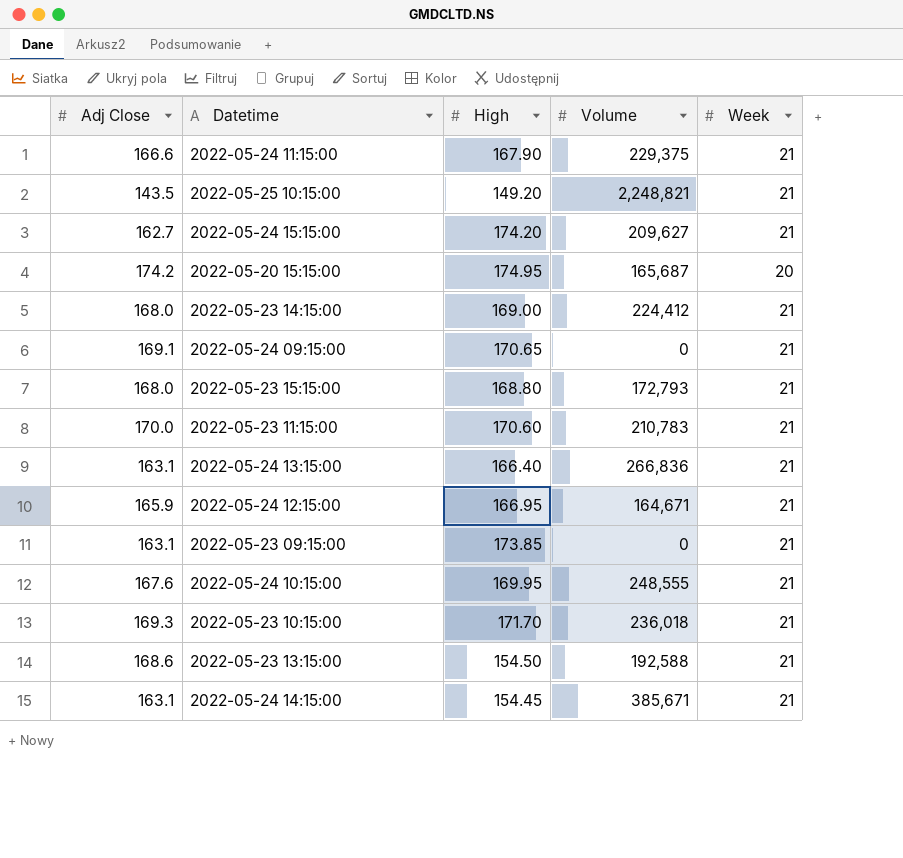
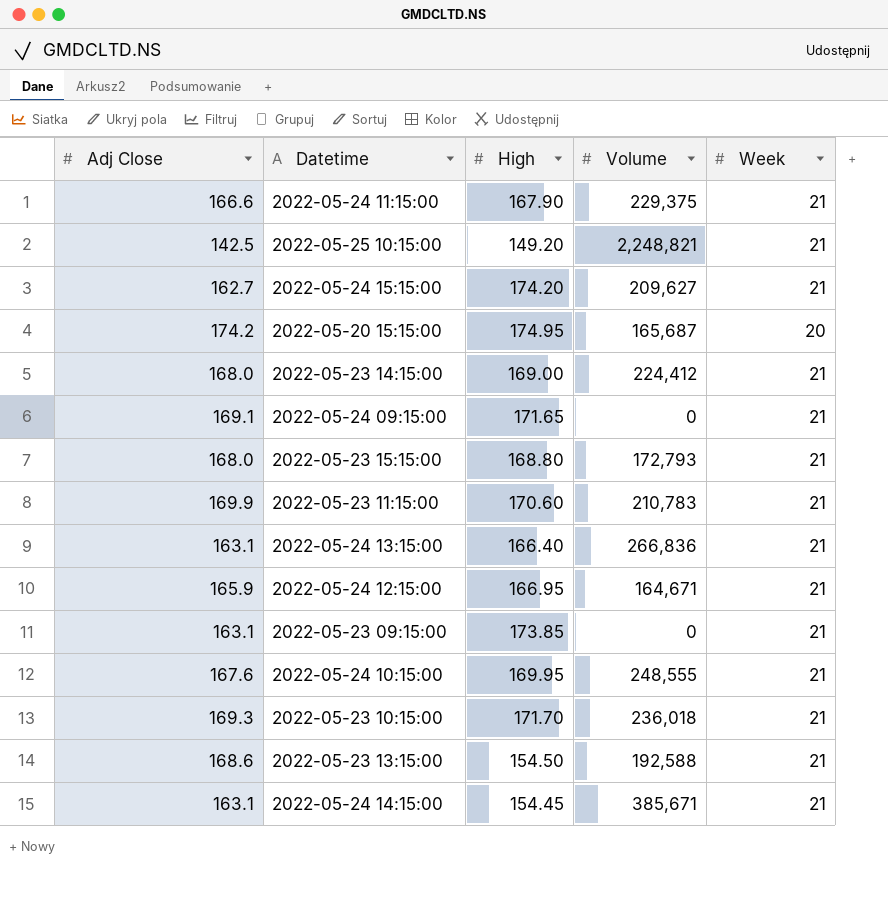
2022-05-25 10:15:00 | Adj Close: 143.5 -> 142.5
2022-05-24 09:15:00 | High: 170.65 -> 171.65
2022-05-23 11:15:00 | Adj Close: 170.0 -> 169.9

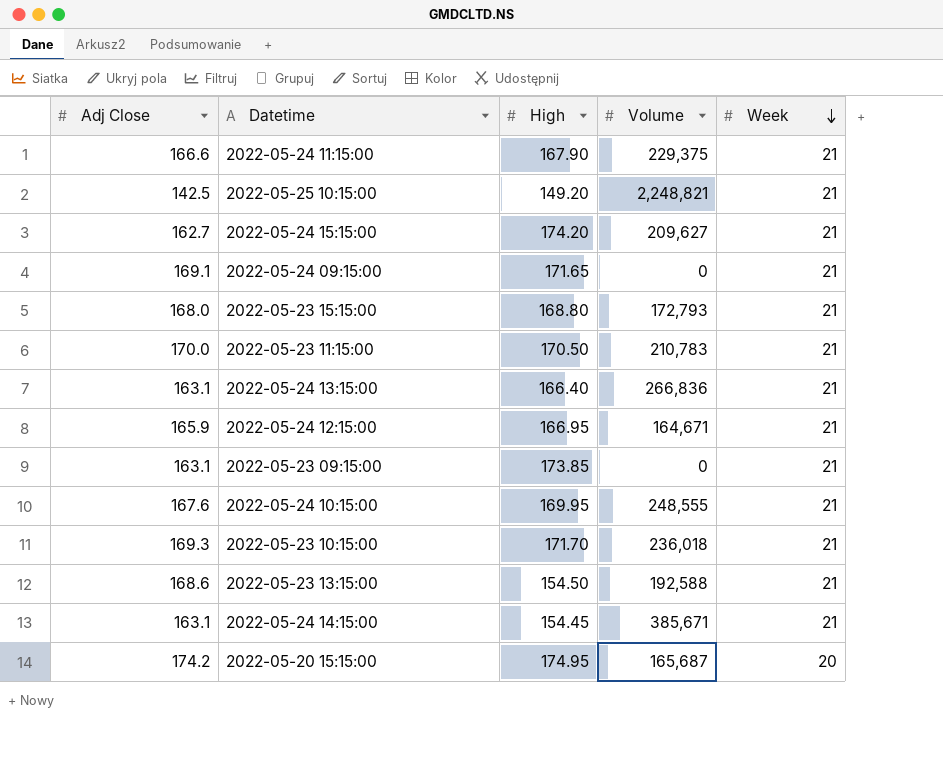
row order: none -> Week descending
row 2022-05-23 14:15:00: 168.0 | 169.00 | 224,412 | 21 -> none
2022-05-23 11:15:00 | Adj Close: 169.9 -> 170.0
2022-05-23 11:15:00 | High: 170.60 -> 170.50

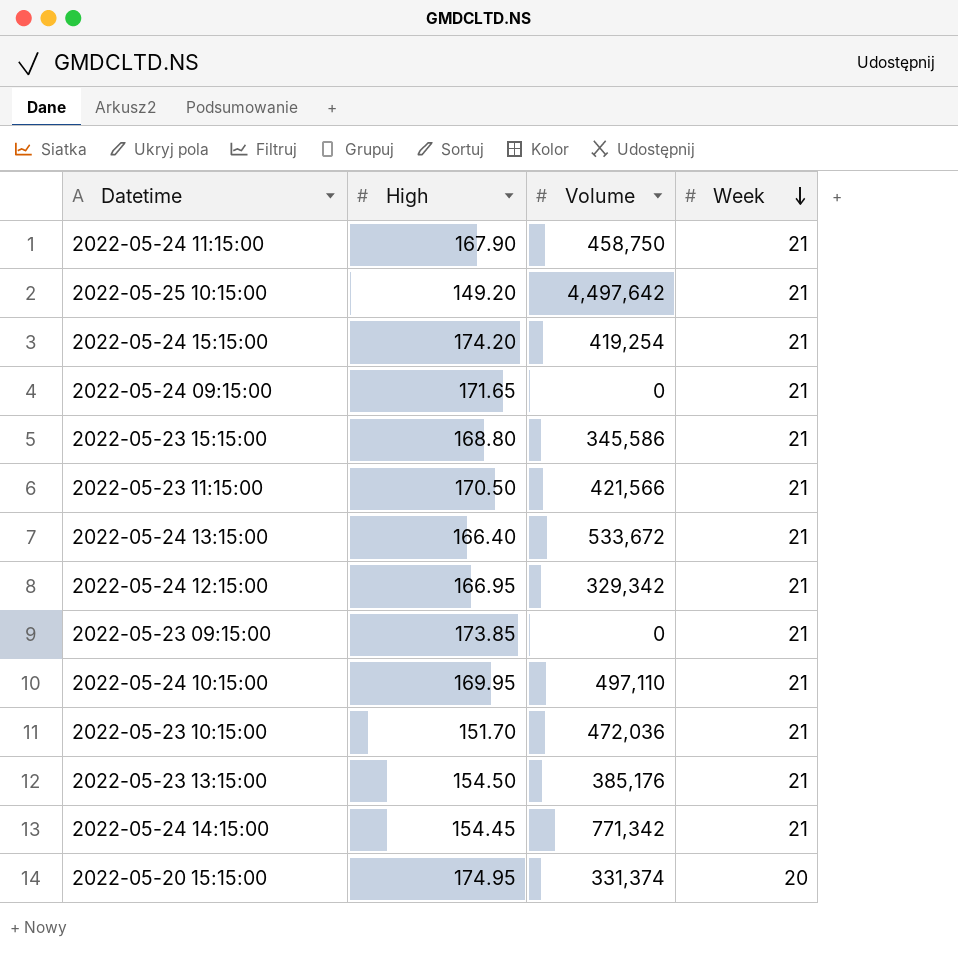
column Adj Close | position: 1 -> none
2022-05-24 11:15:00 | Volume: 229,375 -> 458,750
2022-05-25 10:15:00 | Volume: 2,248,821 -> 4,497,642
2022-05-24 15:15:00 | Volume: 209,627 -> 419,254
2022-05-23 15:15:00 | Volume: 172,793 -> 345,586
2022-05-23 11:15:00 | Volume: 210,783 -> 421,566
2022-05-24 13:15:00 | Volume: 266,836 -> 533,672
2022-05-24 12:15:00 | Volume: 164,671 -> 329,342
2022-05-24 10:15:00 | Volume: 248,555 -> 497,110
2022-05-23 10:15:00 | High: 171.70 -> 151.70
2022-05-23 10:15:00 | Volume: 236,018 -> 472,036
2022-05-23 13:15:00 | Volume: 192,588 -> 385,176
2022-05-24 14:15:00 | Volume: 385,671 -> 771,342
2022-05-20 15:15:00 | Volume: 165,687 -> 331,374

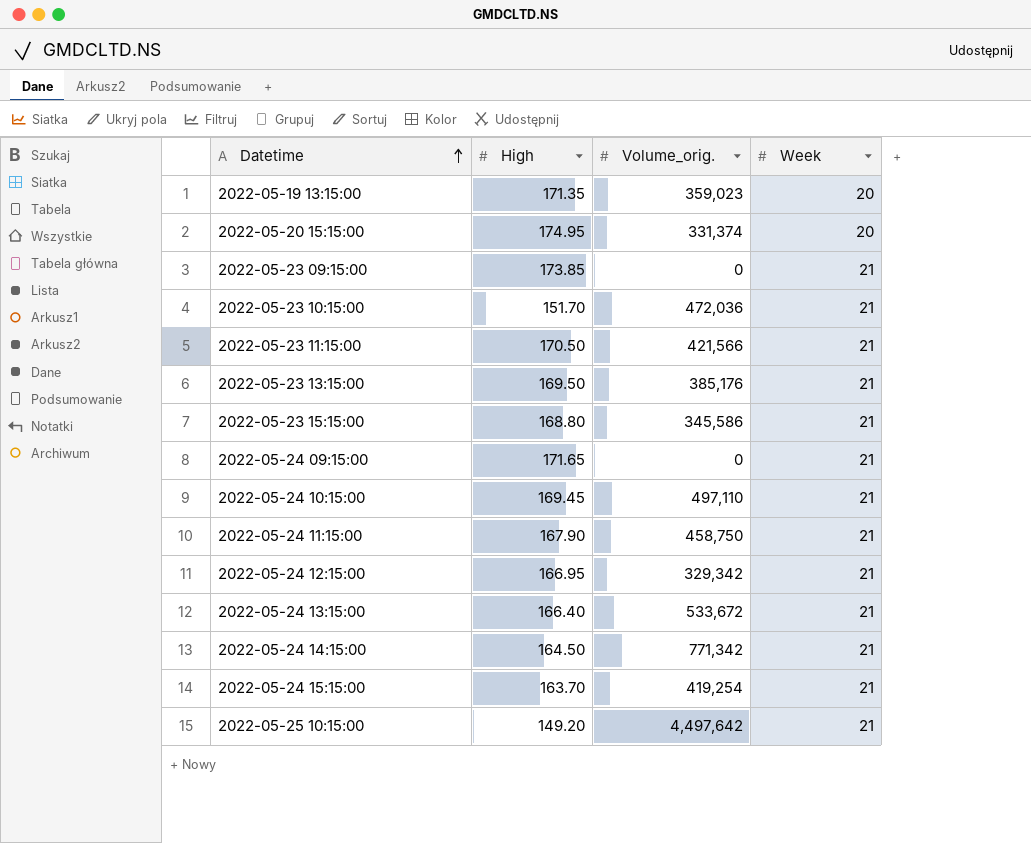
row order: Week descending -> Datetime ascending
column name: Volume -> Volume_orig.
row 2022-05-19 13:15:00: none -> 171.35 | 359,023 | 20
2022-05-23 13:15:00 | High: 154.50 -> 169.50
2022-05-24 10:15:00 | High: 169.95 -> 169.45
2022-05-24 14:15:00 | High: 154.45 -> 164.50
2022-05-24 15:15:00 | High: 174.20 -> 163.70

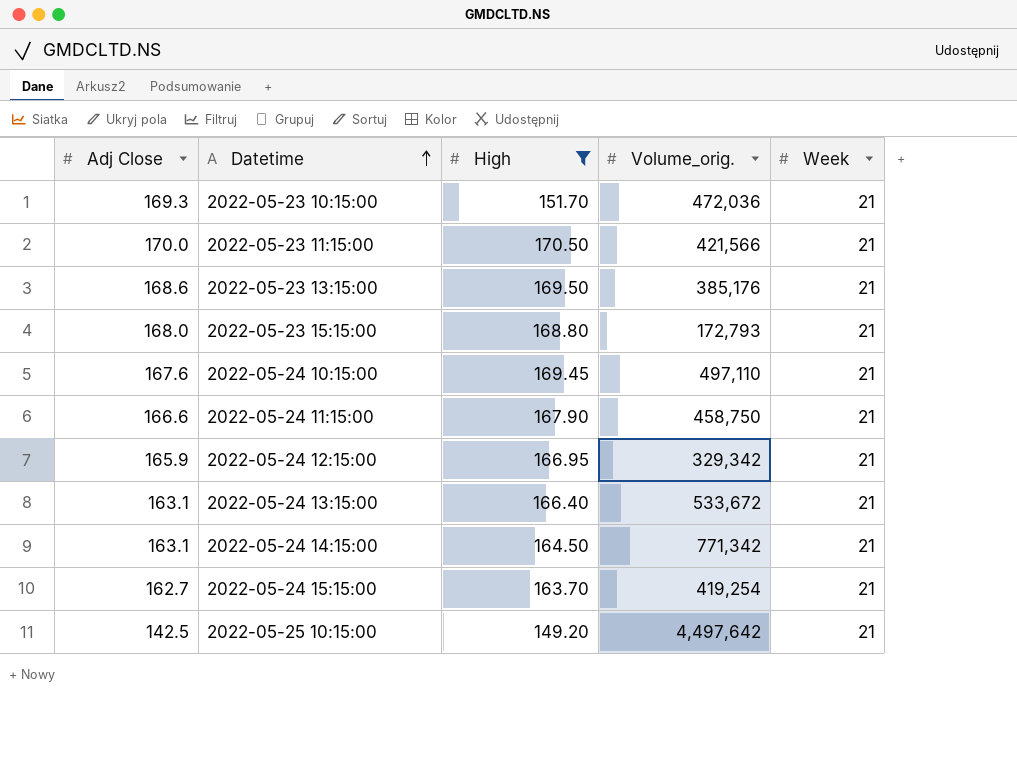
filter: none -> High <= 170.50
column Adj Close | position: none -> 1
2022-05-23 15:15:00 | Volume_orig.: 345,586 -> 172,793

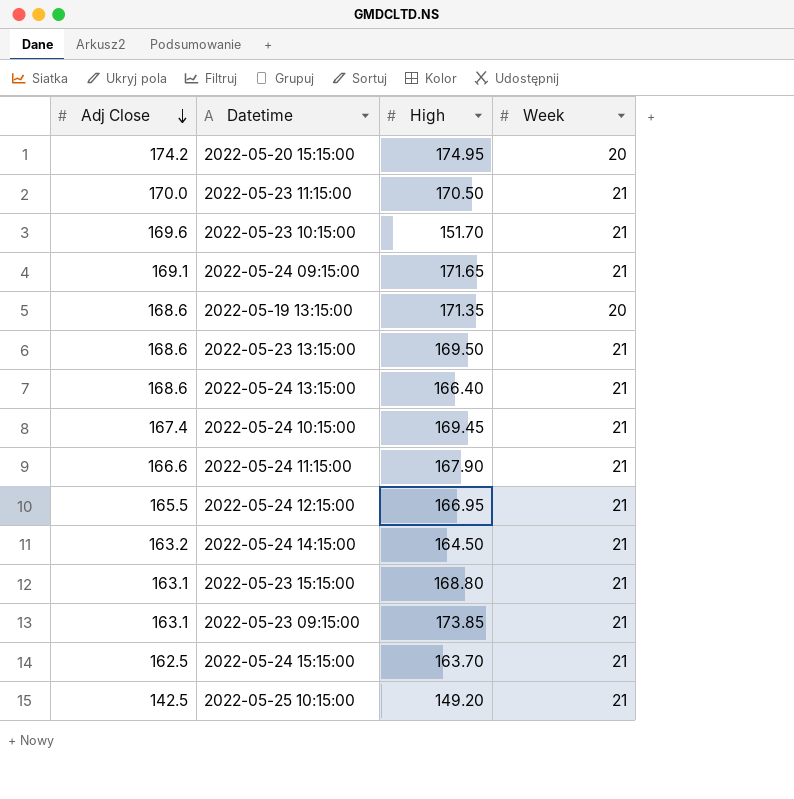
filter: High <= 170.50 -> none
row order: Datetime ascending -> Adj Close descending
column Volume_orig. | position: 4 -> none
2022-05-23 10:15:00 | Adj Close: 169.3 -> 169.6
2022-05-24 13:15:00 | Adj Close: 163.1 -> 168.6
2022-05-24 10:15:00 | Adj Close: 167.6 -> 167.4
2022-05-24 12:15:00 | Adj Close: 165.9 -> 165.5
2022-05-24 14:15:00 | Adj Close: 163.1 -> 163.2
2022-05-23 15:15:00 | Adj Close: 168.0 -> 163.1
2022-05-24 15:15:00 | Adj Close: 162.7 -> 162.5

